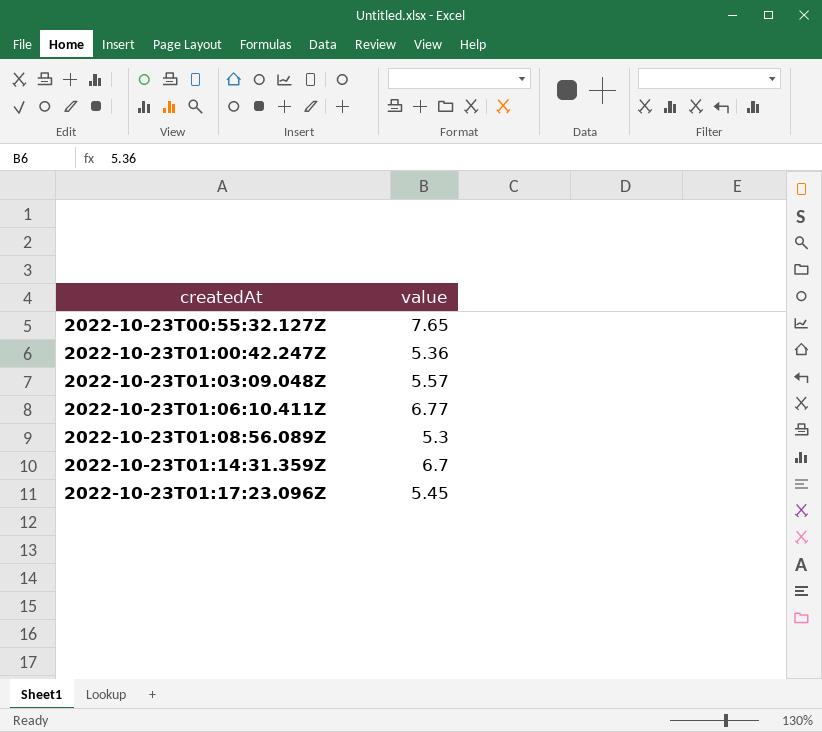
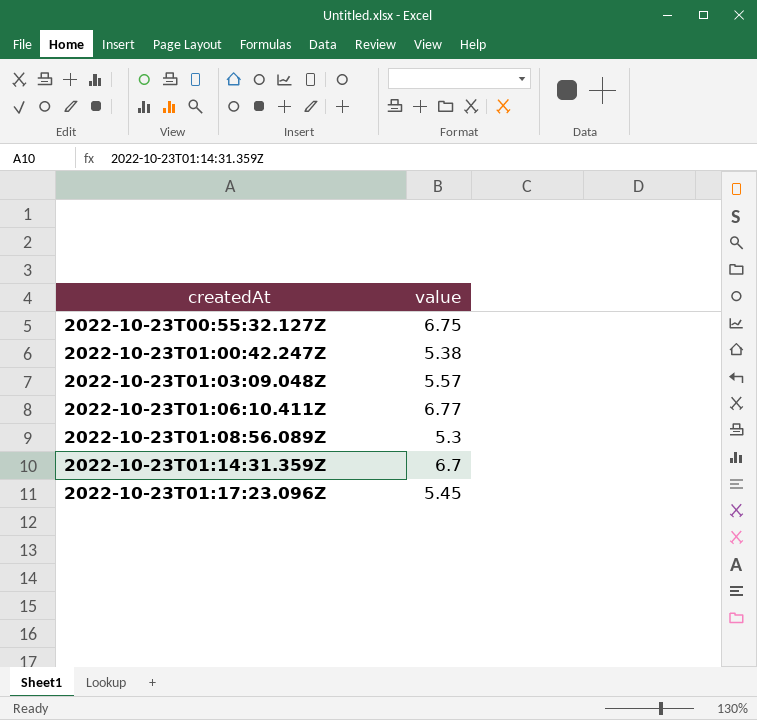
2022-10-23T00:55:32.127Z | value: 7.65 -> 6.75
2022-10-23T01:00:42.247Z | value: 5.36 -> 5.38

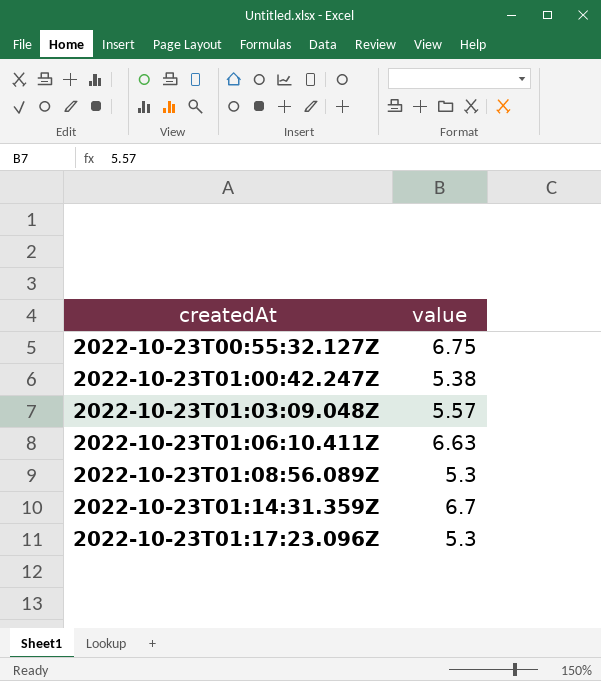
2022-10-23T01:06:10.411Z | value: 6.77 -> 6.63
2022-10-23T01:17:23.096Z | value: 5.45 -> 5.3

